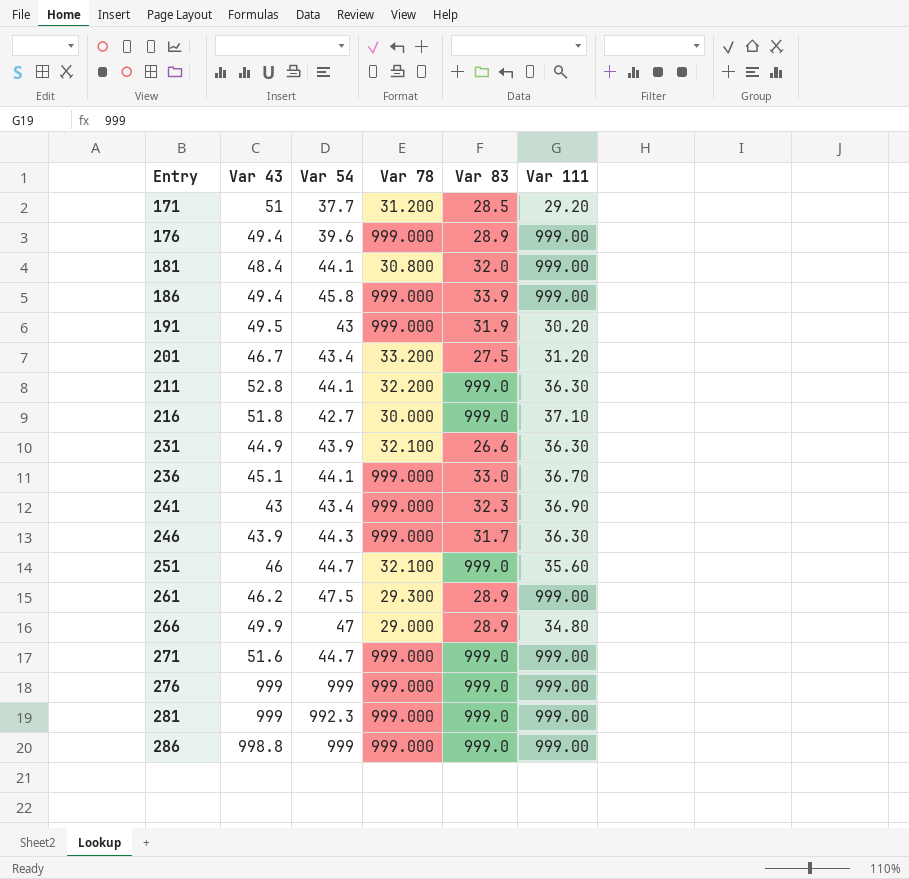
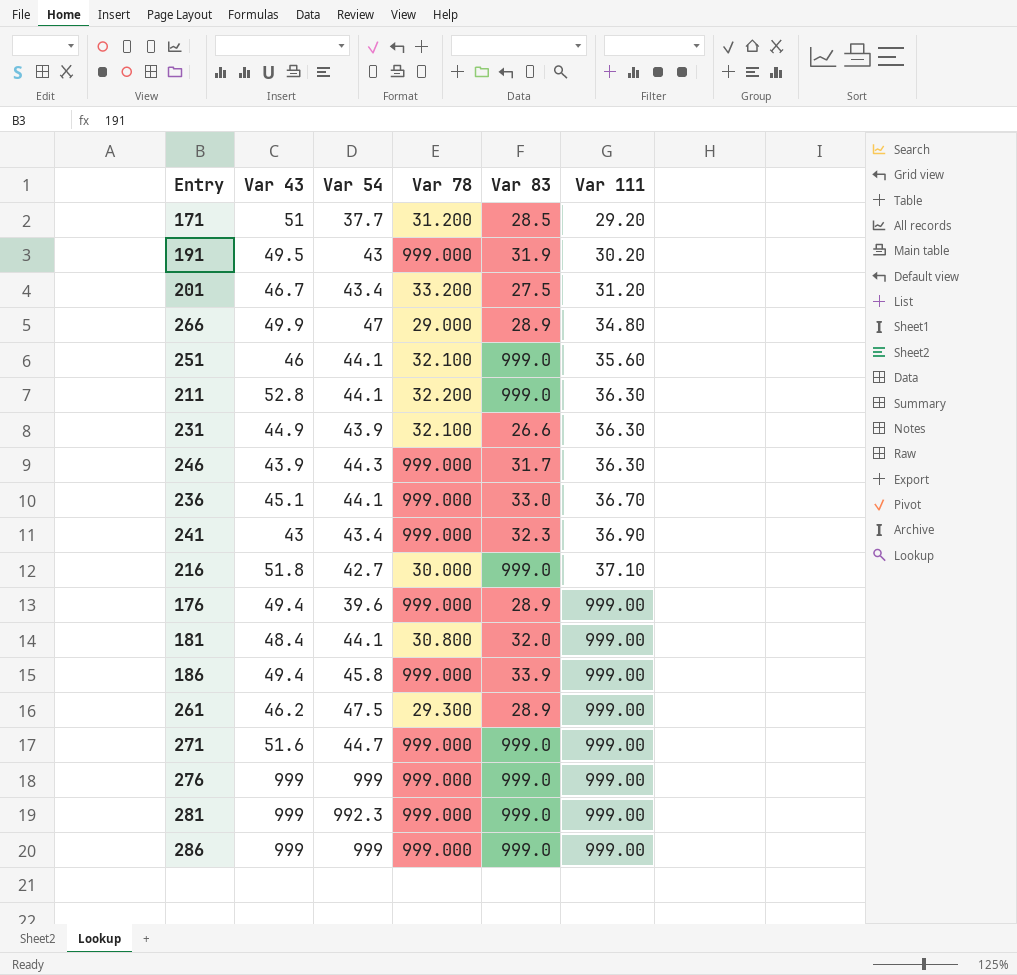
row order: Entry ascending -> Var 111 ascending
251 | Var 54: 44.7 -> 44.1
286 | Var 43: 998.8 -> 999

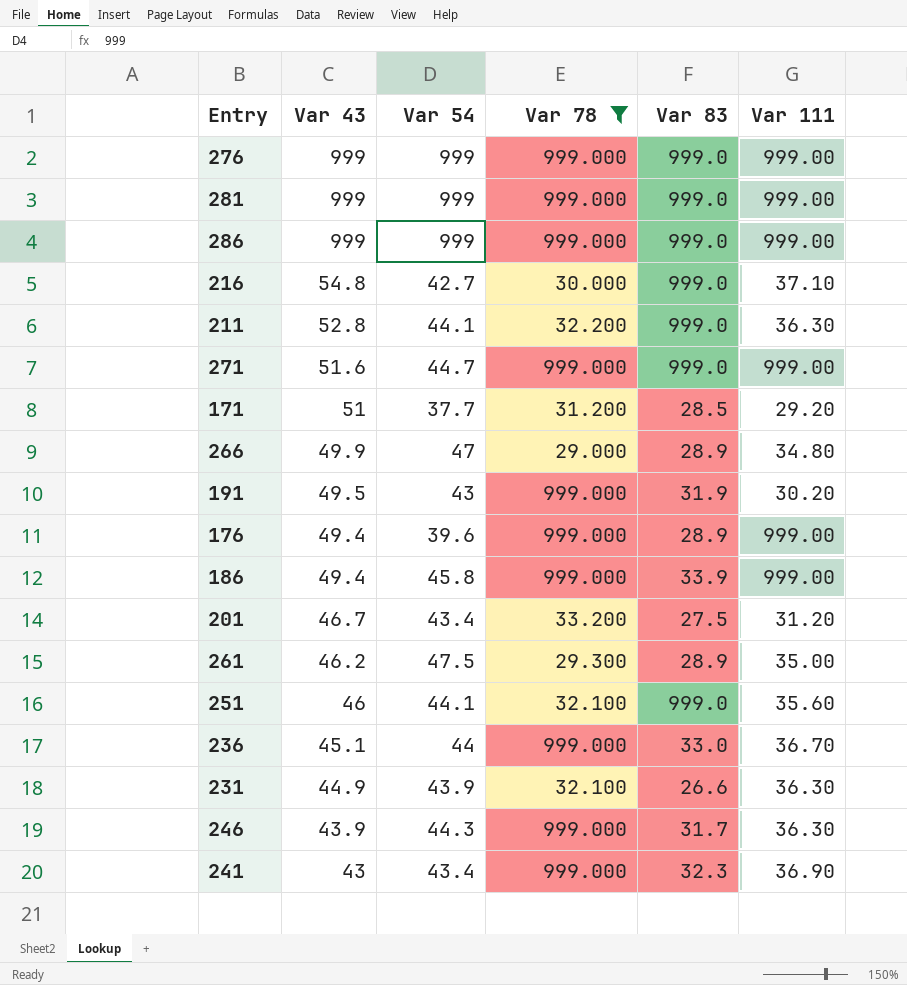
filter: none -> Var 78 != 30.800
row order: Var 111 ascending -> Var 43 descending
281 | Var 54: 992.3 -> 999
216 | Var 43: 51.8 -> 54.8
261 | Var 111: 999.00 -> 35.00
236 | Var 54: 44.1 -> 44

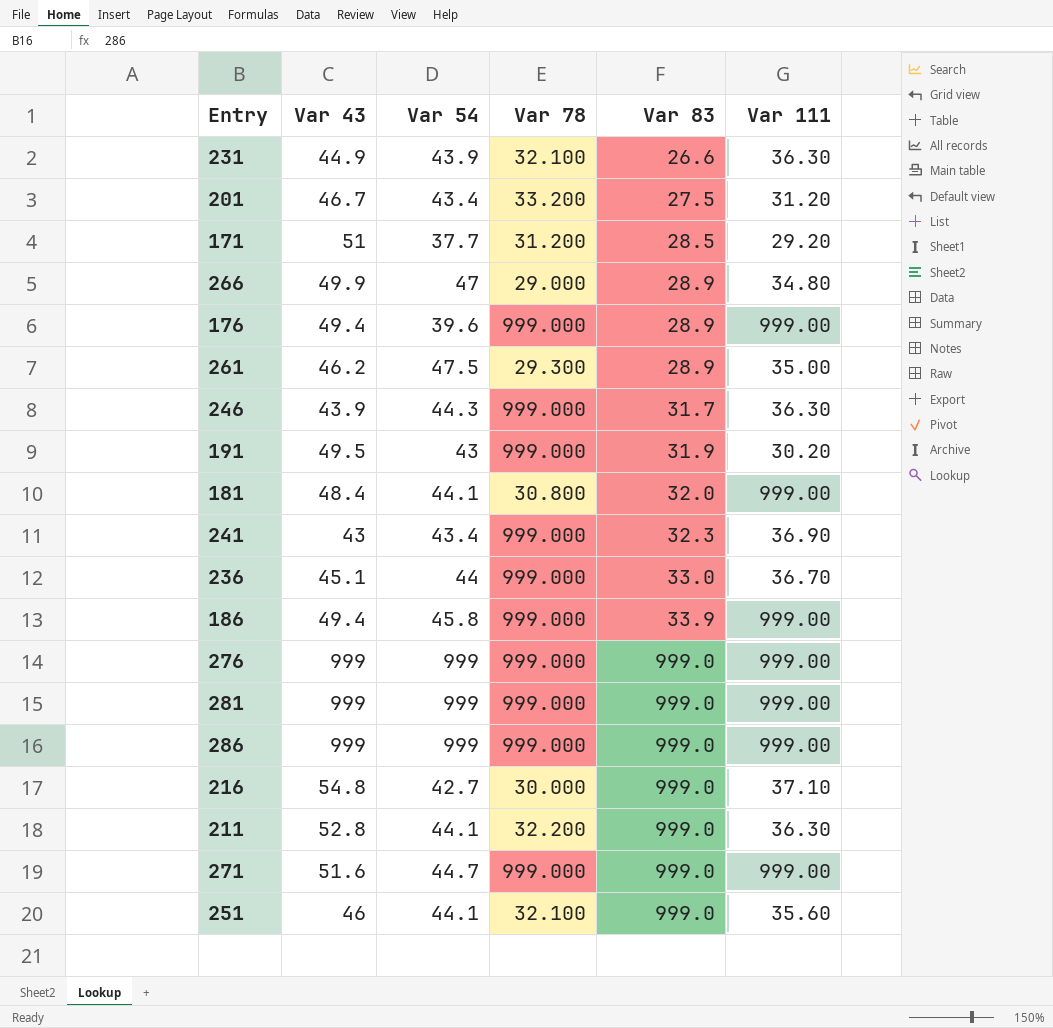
filter: Var 78 != 30.800 -> none
row order: Var 43 descending -> Var 83 ascending

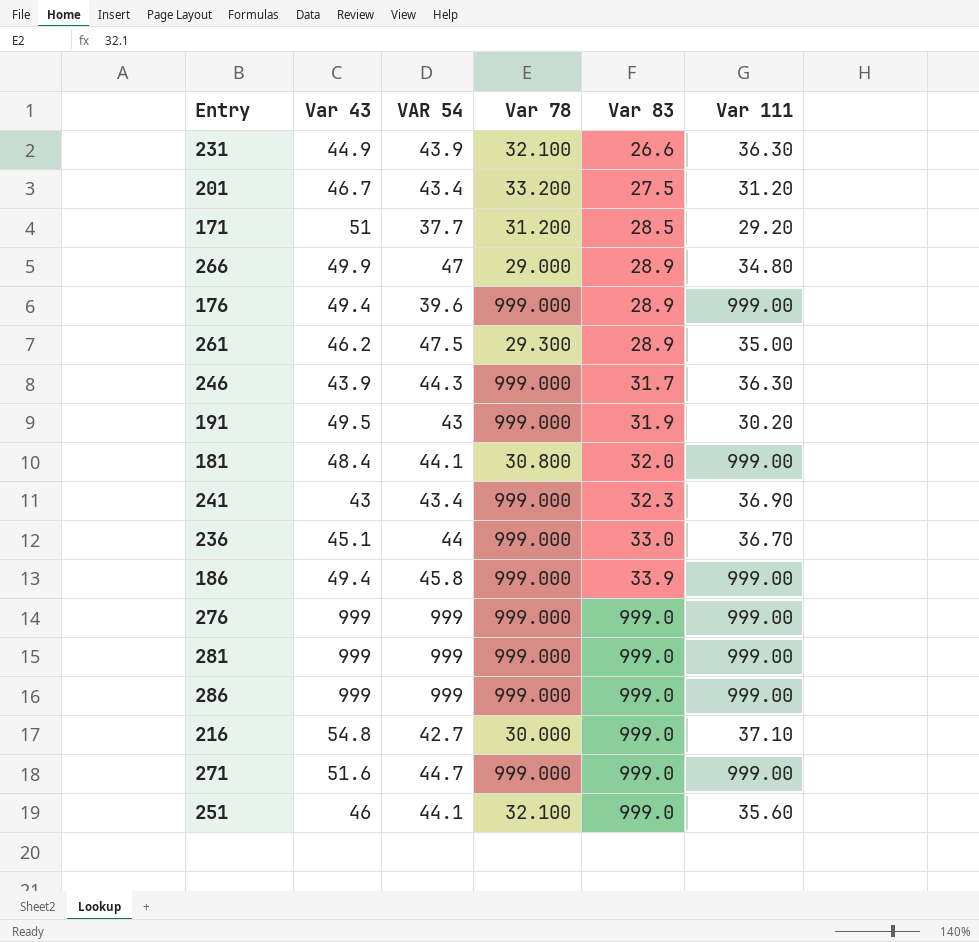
column name: Var 54 -> VAR 54
row 211: 52.8 | 44.1 | 32.200 | 999.0 | 36.30 -> none

